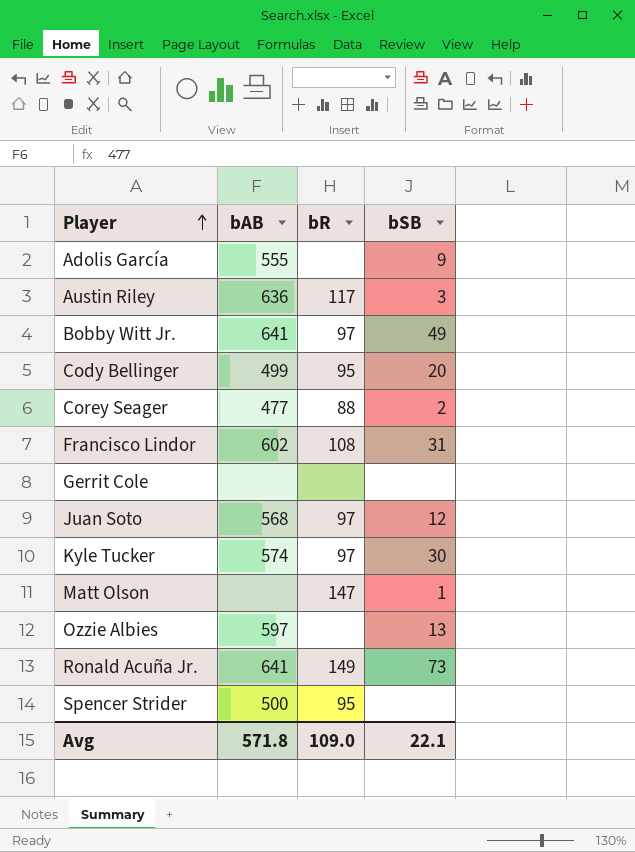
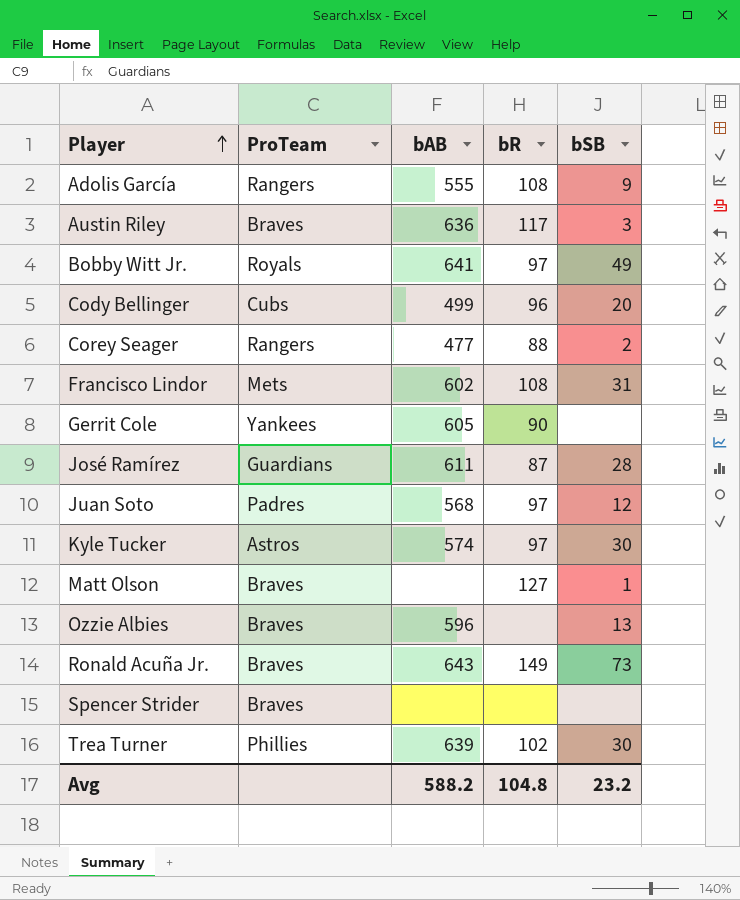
column ProTeam | position: none -> 2
Adolis García | bR: none -> 108
Cody Bellinger | bR: 95 -> 96
Gerrit Cole | bAB: none -> 605
Gerrit Cole | bR: none -> 90
row José Ramírez: none -> Guardians | 611 | 87 | 28
Matt Olson | bR: 147 -> 127
Ozzie Albies | bAB: 597 -> 596
Ronald Acuña Jr. | bAB: 641 -> 643
Spencer Strider | bAB: 500 -> none
Spencer Strider | bR: 95 -> none
row Trea Turner: none -> Phillies | 639 | 102 | 30
Avg | bAB: 571.8 -> 588.2
Avg | bR: 109.0 -> 104.8
Avg | bSB: 22.1 -> 23.2

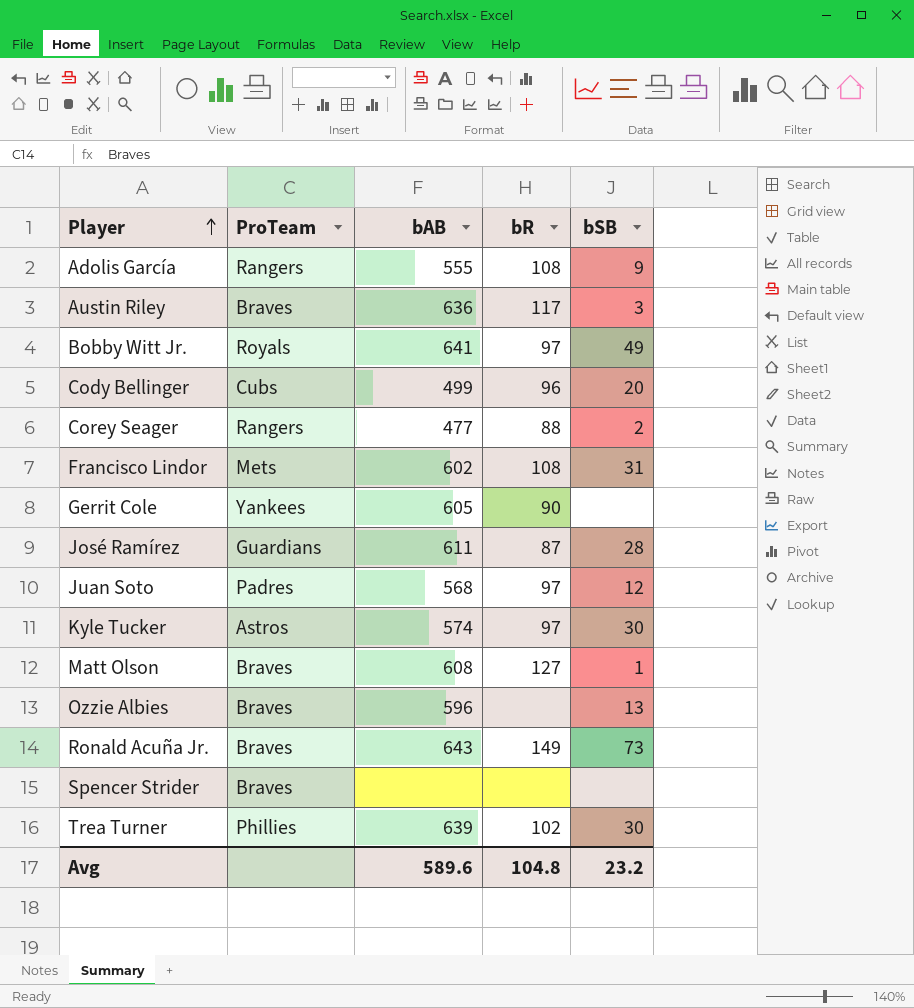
Matt Olson | bAB: none -> 608
Avg | bAB: 588.2 -> 589.6

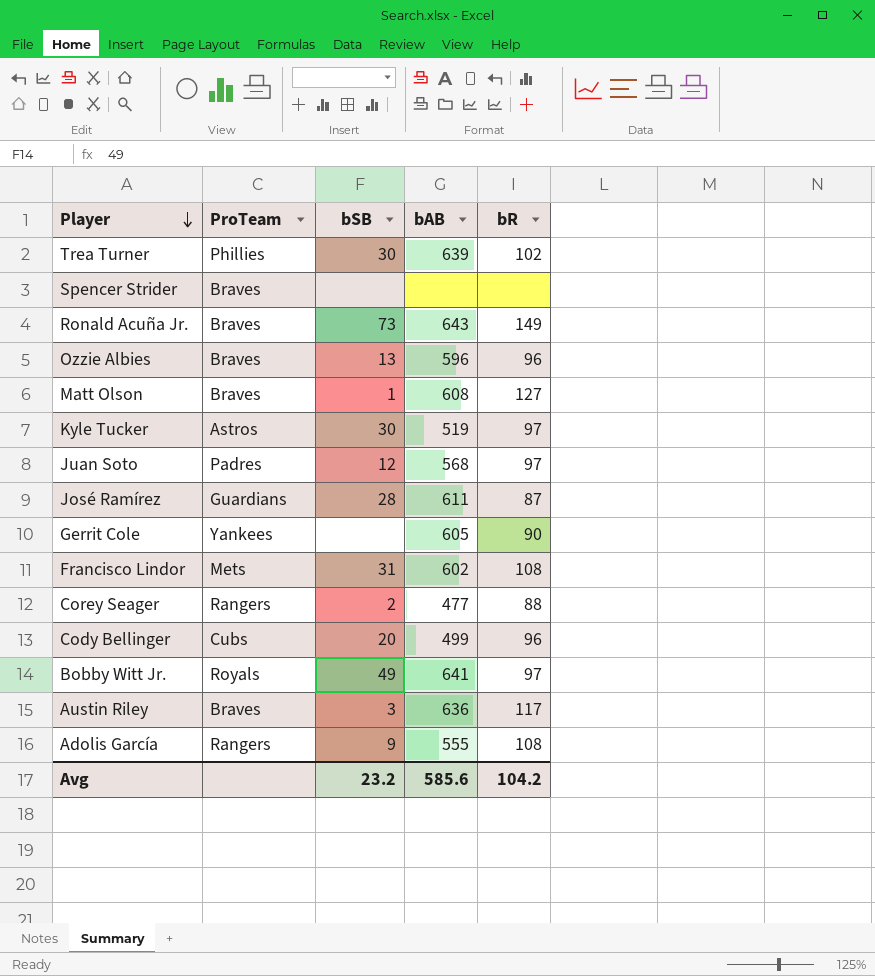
row order: Player ascending -> Player descending
column bSB | position: 5 -> 3
Ozzie Albies | bR: none -> 96
Kyle Tucker | bAB: 574 -> 519
Avg | bAB: 589.6 -> 585.6
Avg | bR: 104.8 -> 104.2

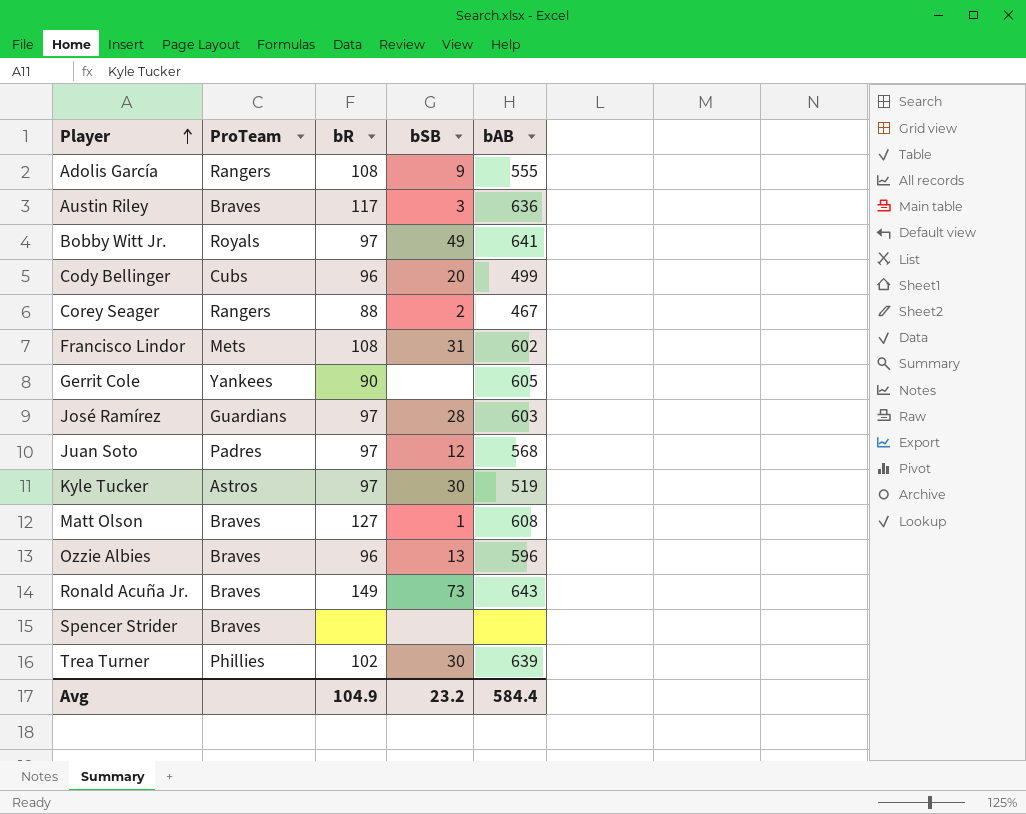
row order: Player descending -> Player ascending
column bR | position: 5 -> 3
Corey Seager | bAB: 477 -> 467
José Ramírez | bR: 87 -> 97
José Ramírez | bAB: 611 -> 603
Avg | bR: 104.2 -> 104.9
Avg | bAB: 585.6 -> 584.4

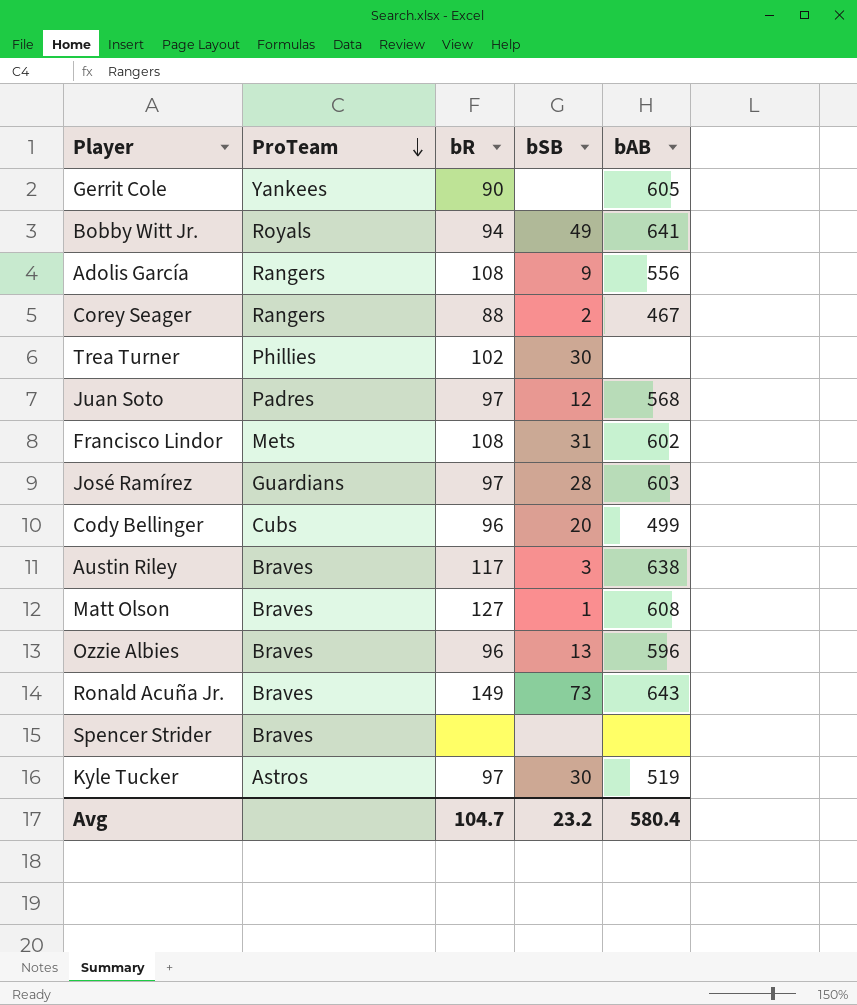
row order: Player ascending -> ProTeam descending
Bobby Witt Jr. | bR: 97 -> 94
Adolis García | bAB: 555 -> 556
Trea Turner | bAB: 639 -> none
Austin Riley | bAB: 636 -> 638
Avg | bR: 104.9 -> 104.7
Avg | bAB: 584.4 -> 580.4

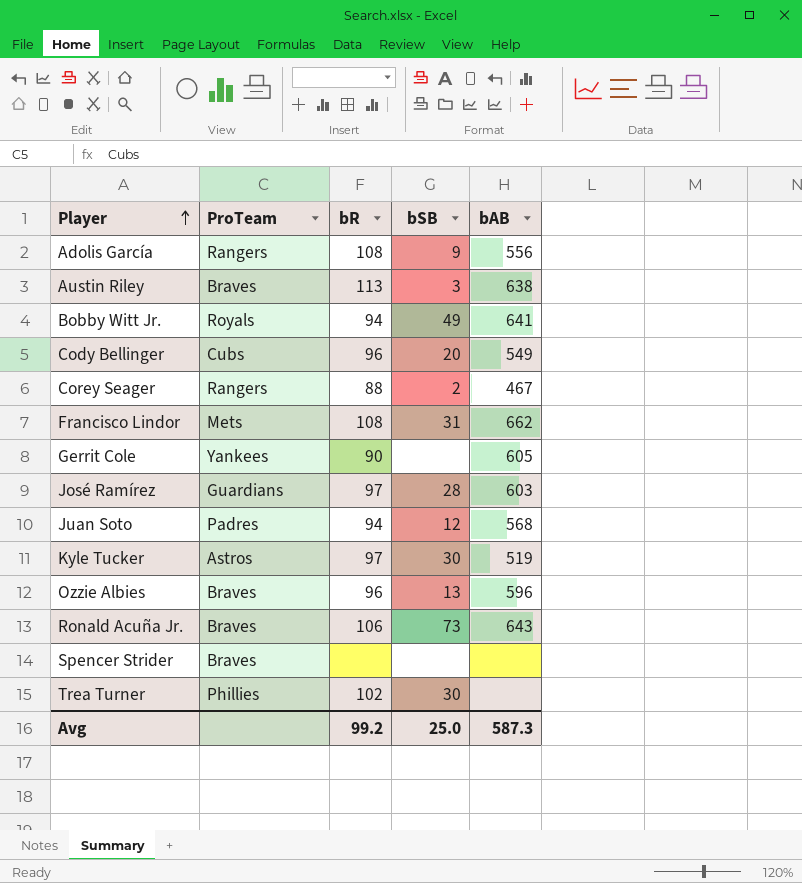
row order: ProTeam descending -> Player ascending
row Matt Olson: Braves | 127 | 1 | 608 -> none
Austin Riley | bR: 117 -> 113
Cody Bellinger | bAB: 499 -> 549
Francisco Lindor | bAB: 602 -> 662
Juan Soto | bR: 97 -> 94
Ronald Acuña Jr. | bR: 149 -> 106
Avg | bR: 104.7 -> 99.2
Avg | bSB: 23.2 -> 25.0
Avg | bAB: 580.4 -> 587.3

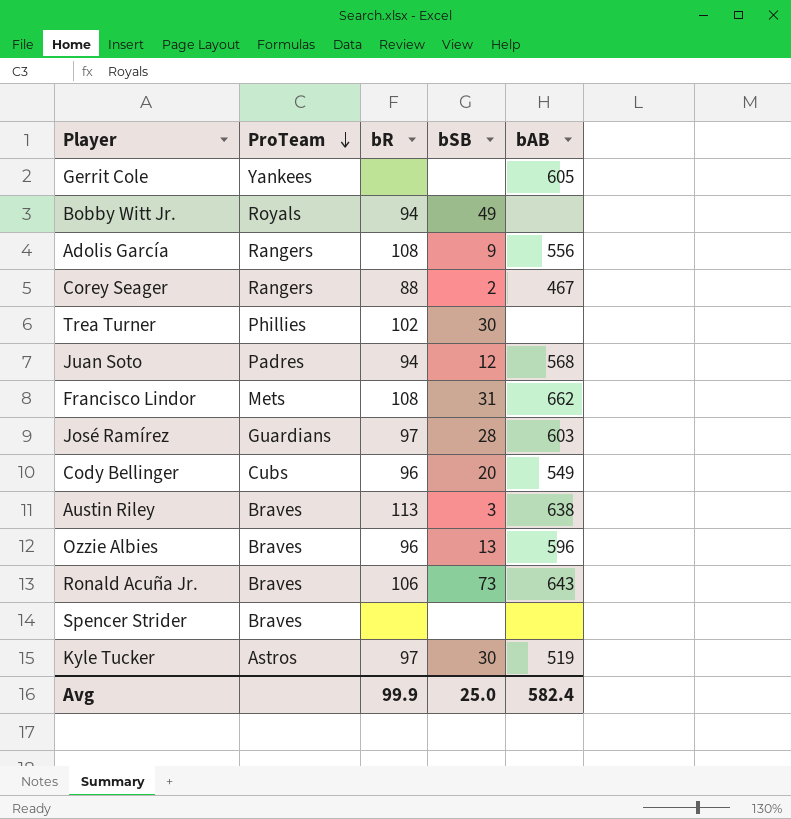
row order: Player ascending -> ProTeam descending
Gerrit Cole | bR: 90 -> none
Bobby Witt Jr. | bAB: 641 -> none
Avg | bR: 99.2 -> 99.9
Avg | bAB: 587.3 -> 582.4

